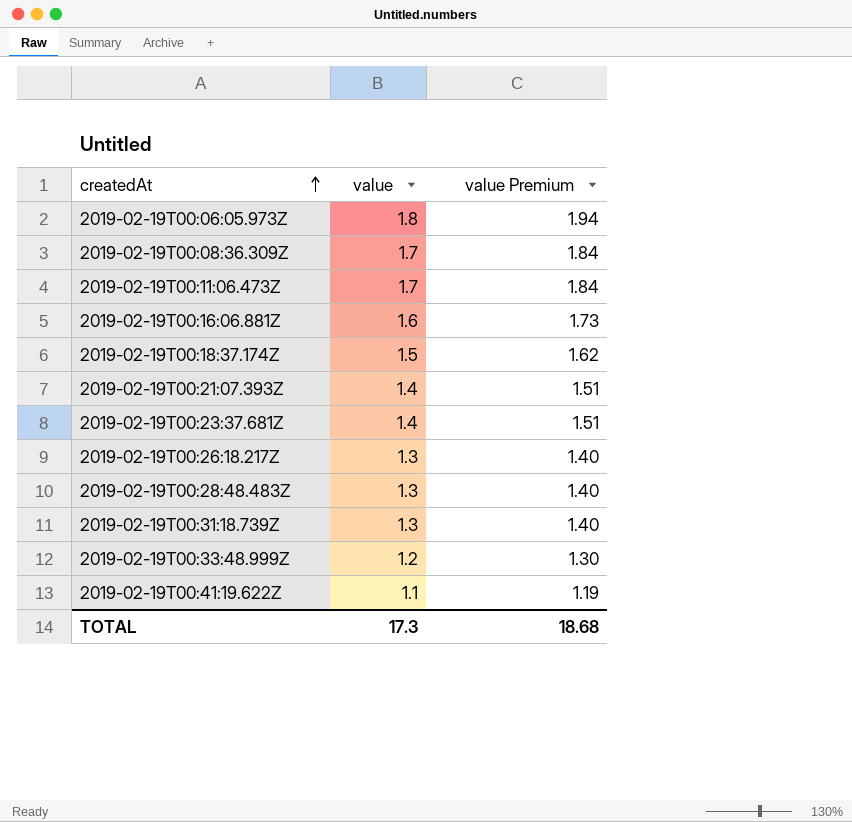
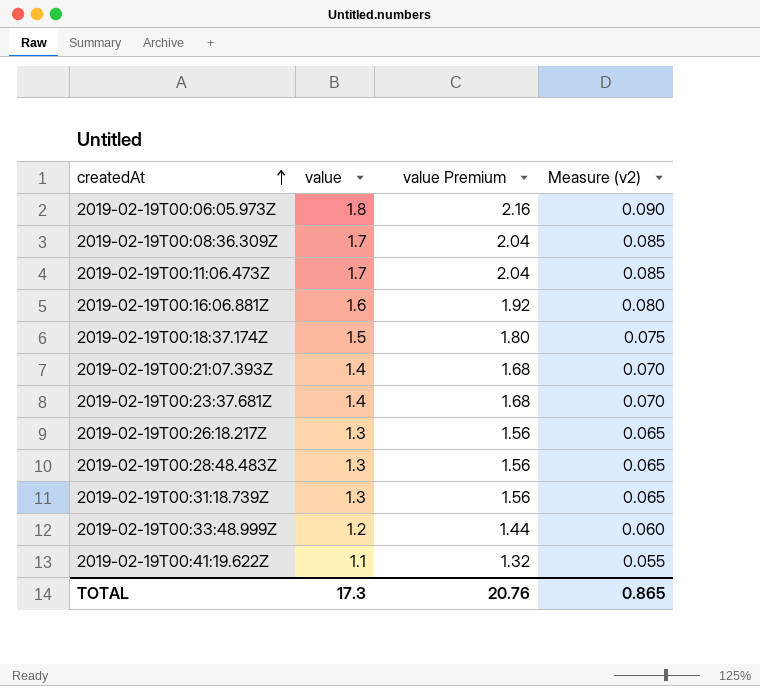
column value Premium | formula: [value] * 1.08 -> [value] * 1.2
column Measure (v2) | formula: none -> [value] * 0.05
TOTAL | value Premium: 18.68 -> 20.76

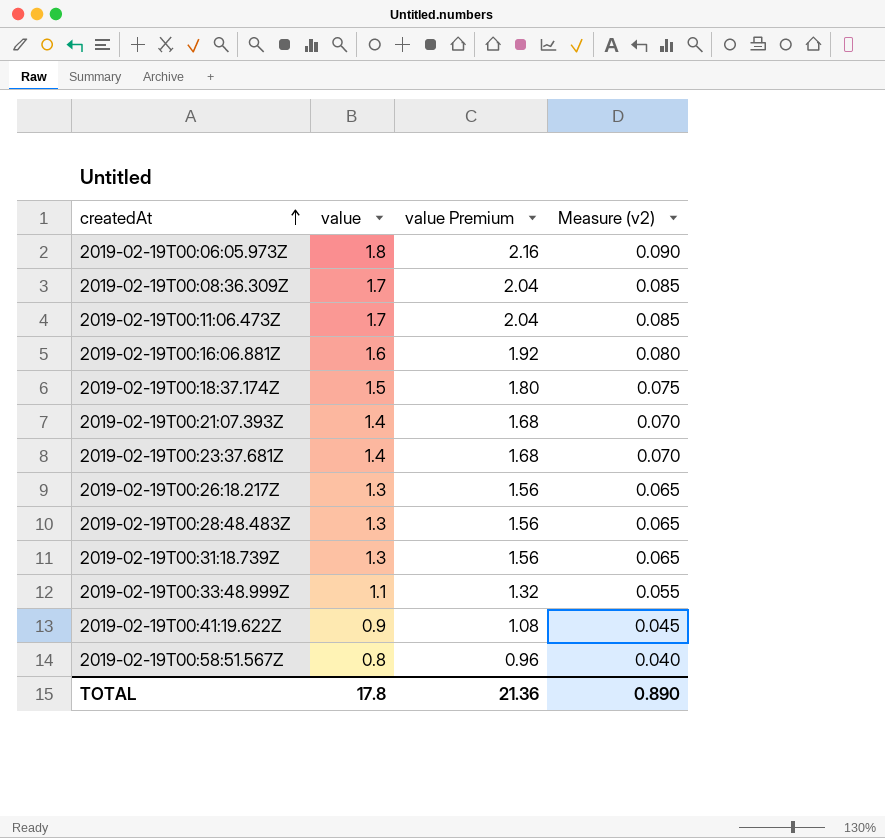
2019-02-19T00:33:48.999Z | value: 1.2 -> 1.1
2019-02-19T00:33:48.999Z | value Premium: 1.44 -> 1.32
2019-02-19T00:33:48.999Z | Measure (v2): 0.060 -> 0.055
2019-02-19T00:41:19.622Z | value: 1.1 -> 0.9
2019-02-19T00:41:19.622Z | value Premium: 1.32 -> 1.08
2019-02-19T00:41:19.622Z | Measure (v2): 0.055 -> 0.045
row 2019-02-19T00:58:51.567Z: none -> 0.8 | 0.96 | 0.040
TOTAL | value: 17.3 -> 17.8
TOTAL | value Premium: 20.76 -> 21.36
TOTAL | Measure (v2): 0.865 -> 0.890

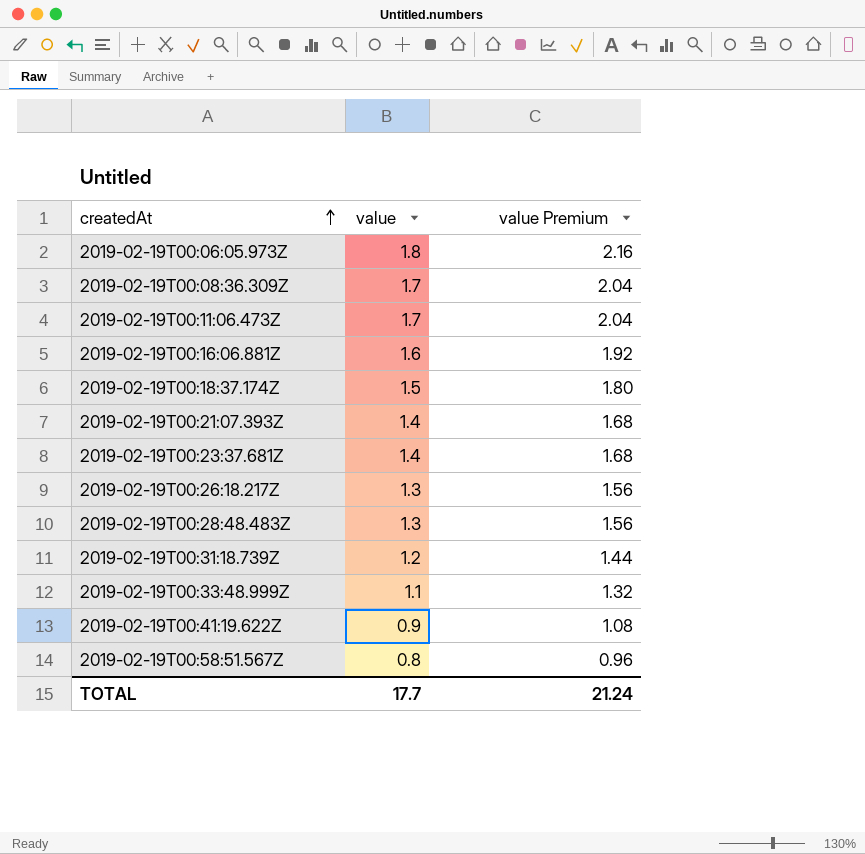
column Measure (v2) | formula: [value] * 0.05 -> none
2019-02-19T00:31:18.739Z | value: 1.3 -> 1.2
2019-02-19T00:31:18.739Z | value Premium: 1.56 -> 1.44
TOTAL | value: 17.8 -> 17.7
TOTAL | value Premium: 21.36 -> 21.24

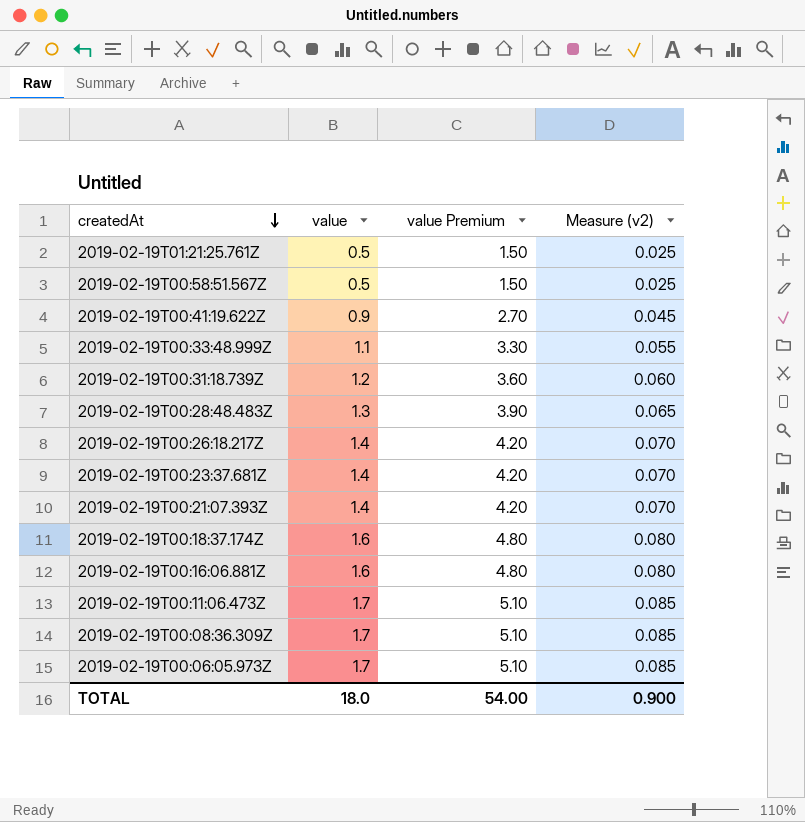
row order: createdAt ascending -> createdAt descending
column value Premium | formula: [value] * 1.2 -> [value] * 3
column Measure (v2) | formula: none -> [value] * 0.05
row 2019-02-19T01:21:25.761Z: none -> 0.5 | 1.50 | 0.025
2019-02-19T00:58:51.567Z | value: 0.8 -> 0.5
2019-02-19T00:26:18.217Z | value: 1.3 -> 1.4
2019-02-19T00:18:37.174Z | value: 1.5 -> 1.6
2019-02-19T00:06:05.973Z | value: 1.8 -> 1.7
TOTAL | value: 17.7 -> 18.0
TOTAL | value Premium: 21.24 -> 54.00

